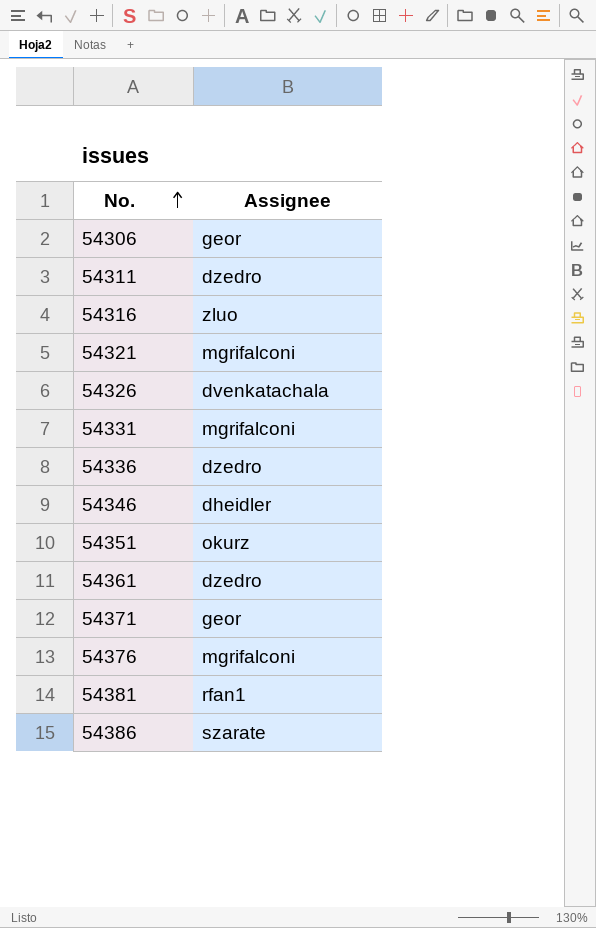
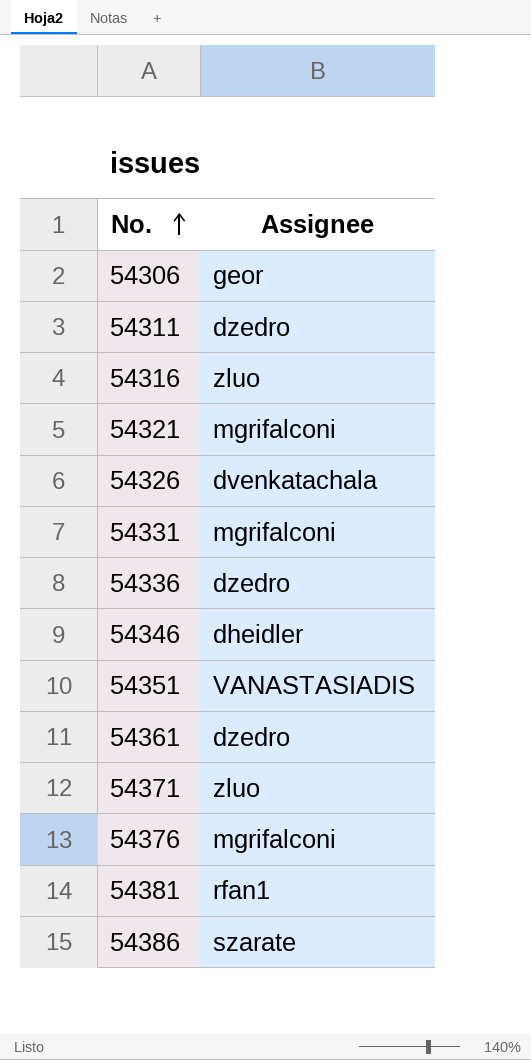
54351 | Assignee: okurz -> VANASTASIADIS
54371 | Assignee: geor -> zluo

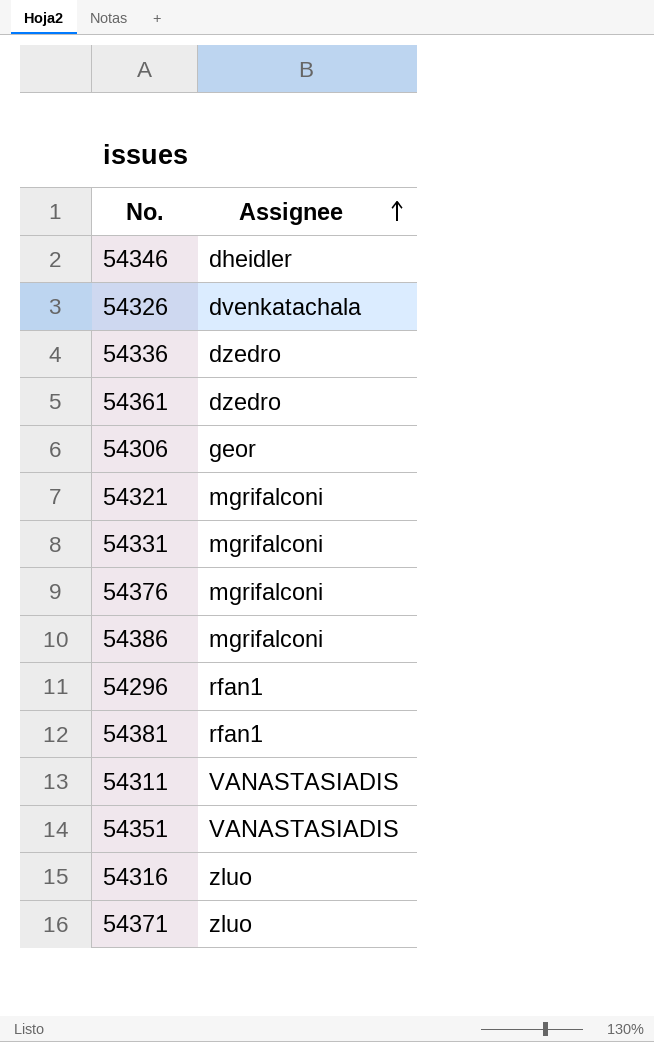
row order: No. ascending -> Assignee ascending
54386 | Assignee: szarate -> mgrifalconi
row 54296: none -> rfan1
54311 | Assignee: dzedro -> VANASTASIADIS

